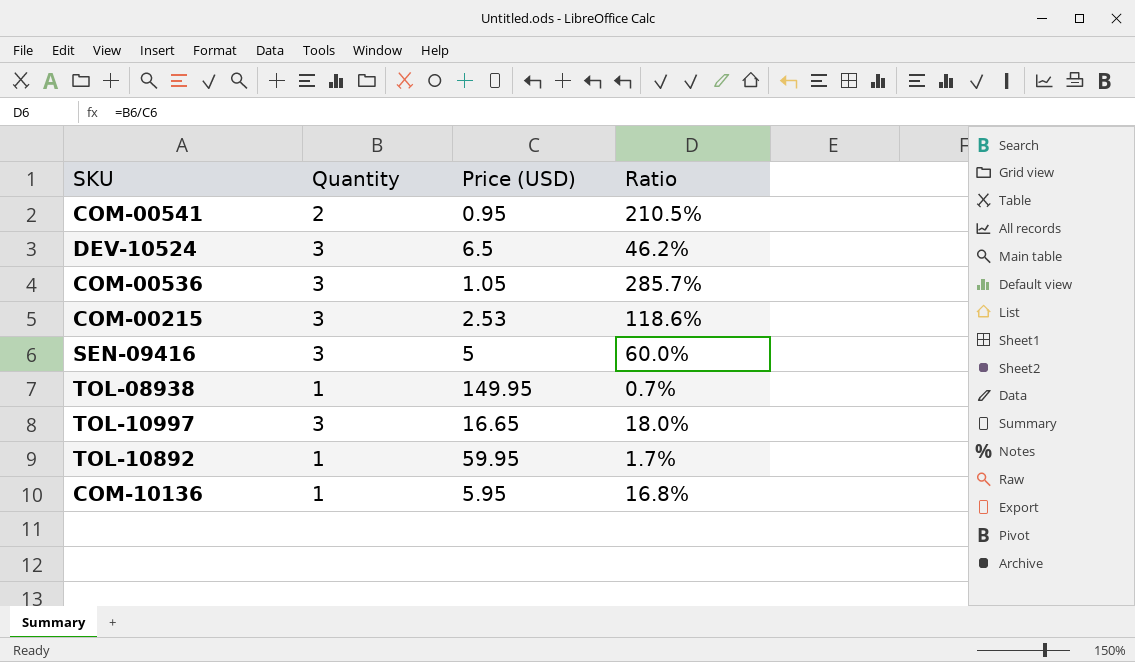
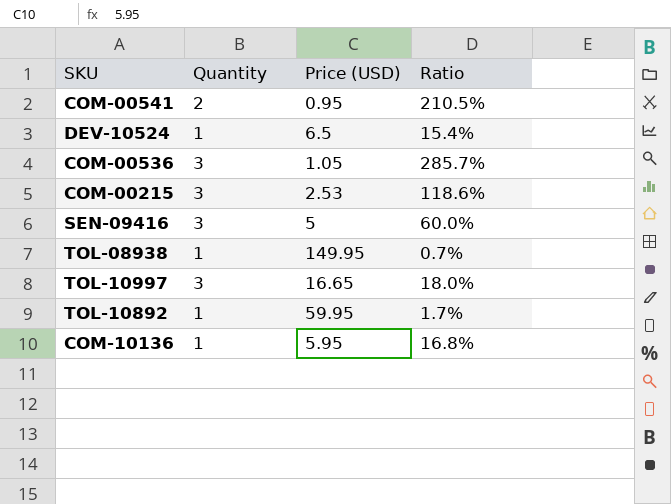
DEV-10524 | Quantity: 3 -> 1
DEV-10524 | Ratio: 46.2% -> 15.4%

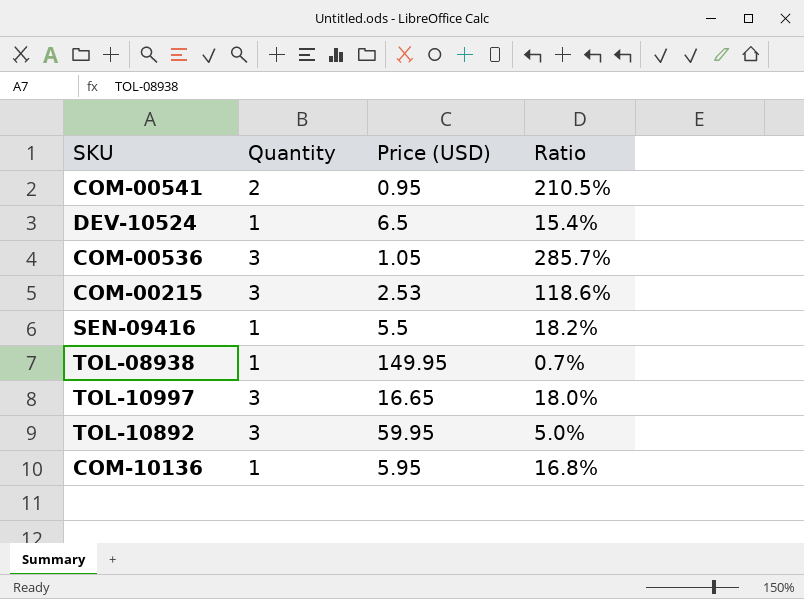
SEN-09416 | Quantity: 3 -> 1
SEN-09416 | Price (USD): 5 -> 5.5
SEN-09416 | Ratio: 60.0% -> 18.2%
TOL-10892 | Quantity: 1 -> 3
TOL-10892 | Ratio: 1.7% -> 5.0%

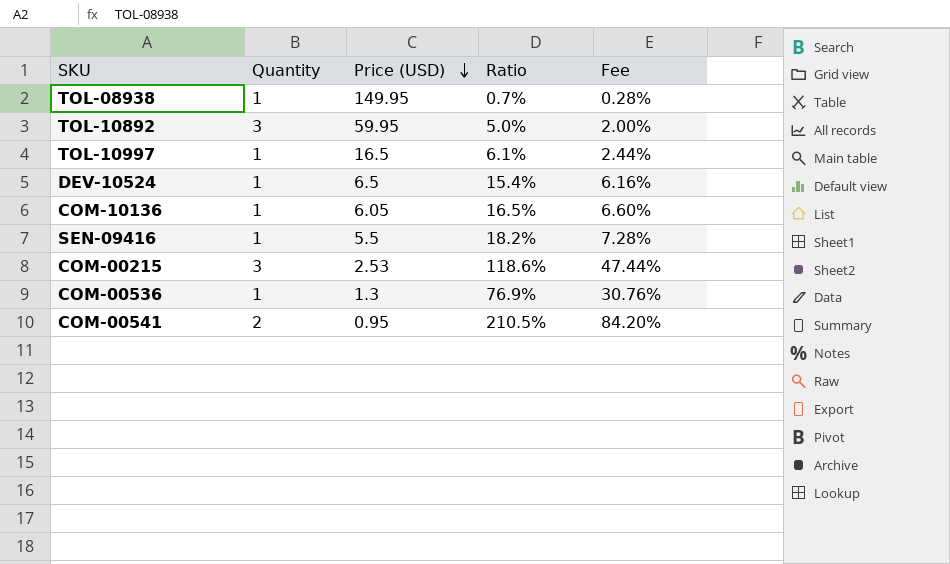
row order: none -> Price (USD) descending
column Fee | formula: none -> [Ratio] * 0.4
TOL-10997 | Quantity: 3 -> 1
TOL-10997 | Price (USD): 16.65 -> 16.5
TOL-10997 | Ratio: 18.0% -> 6.1%
COM-10136 | Price (USD): 5.95 -> 6.05
COM-10136 | Ratio: 16.8% -> 16.5%
COM-00536 | Quantity: 3 -> 1
COM-00536 | Price (USD): 1.05 -> 1.3
COM-00536 | Ratio: 285.7% -> 76.9%

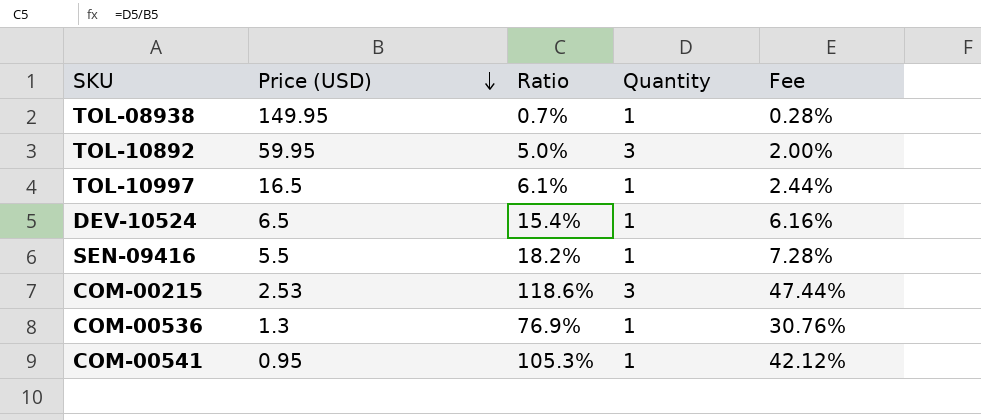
column Quantity | position: 2 -> 4
row COM-10136: 1 | 6.05 | 16.5% | 6.60% -> none
COM-00541 | Ratio: 210.5% -> 105.3%
COM-00541 | Quantity: 2 -> 1
COM-00541 | Fee: 84.20% -> 42.12%

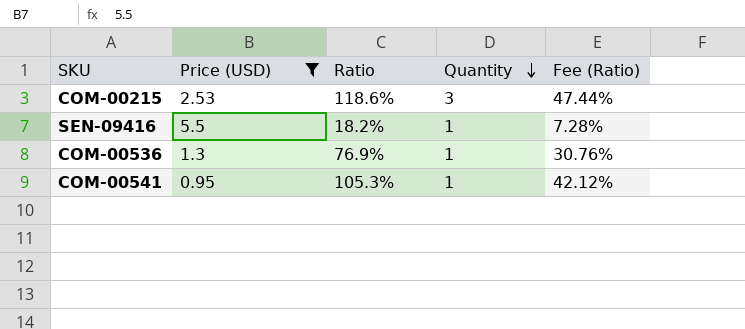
filter: none -> Price (USD) <= 5.5
row order: Price (USD) descending -> Quantity descending
column name: Fee -> Fee (Ratio)

